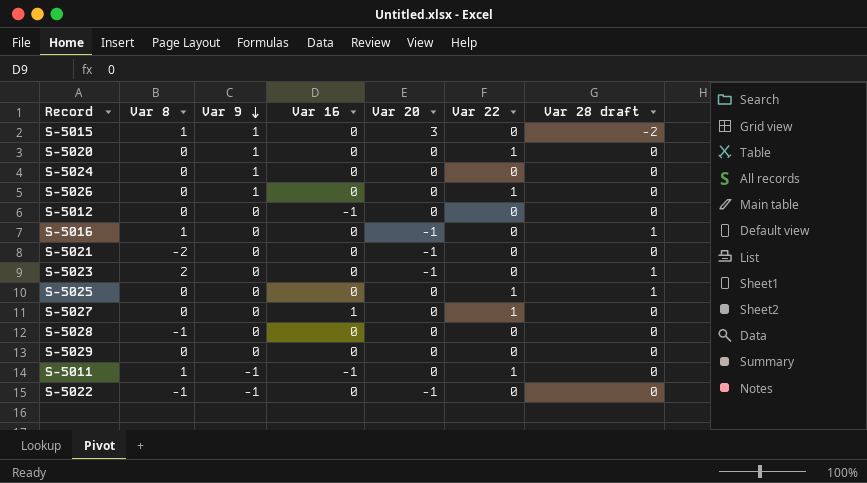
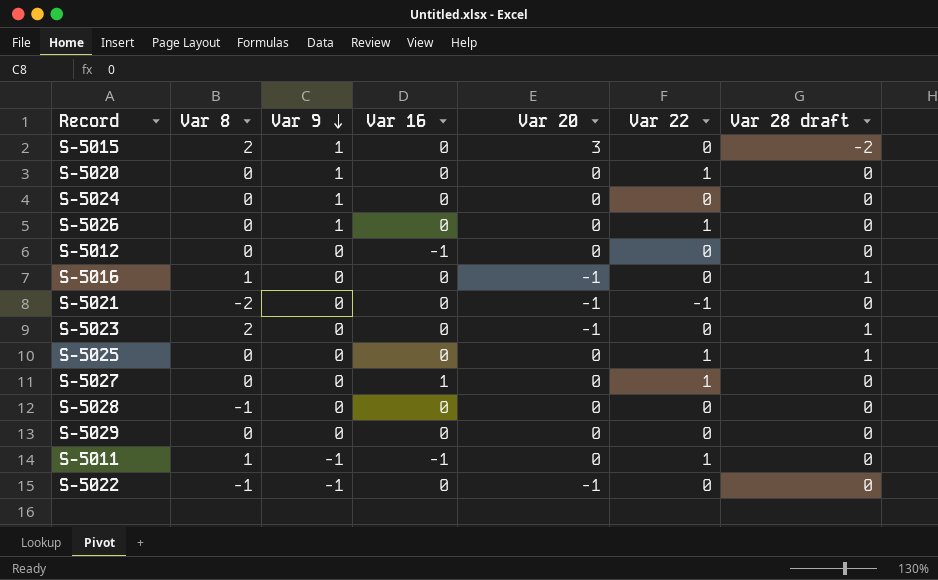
S-5015 | Var 8: 1 -> 2
S-5021 | Var 22: 0 -> -1

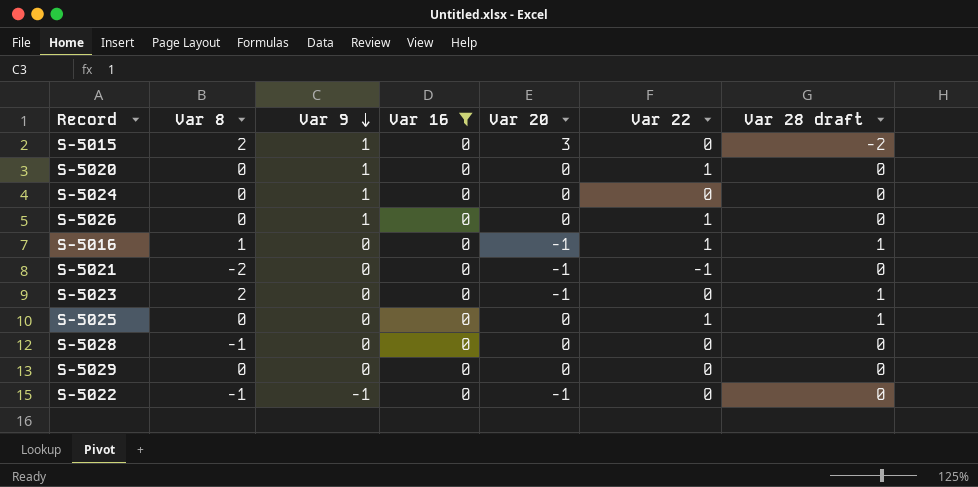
filter: none -> Var 16 = 0
S-5016 | Var 22: 0 -> 1

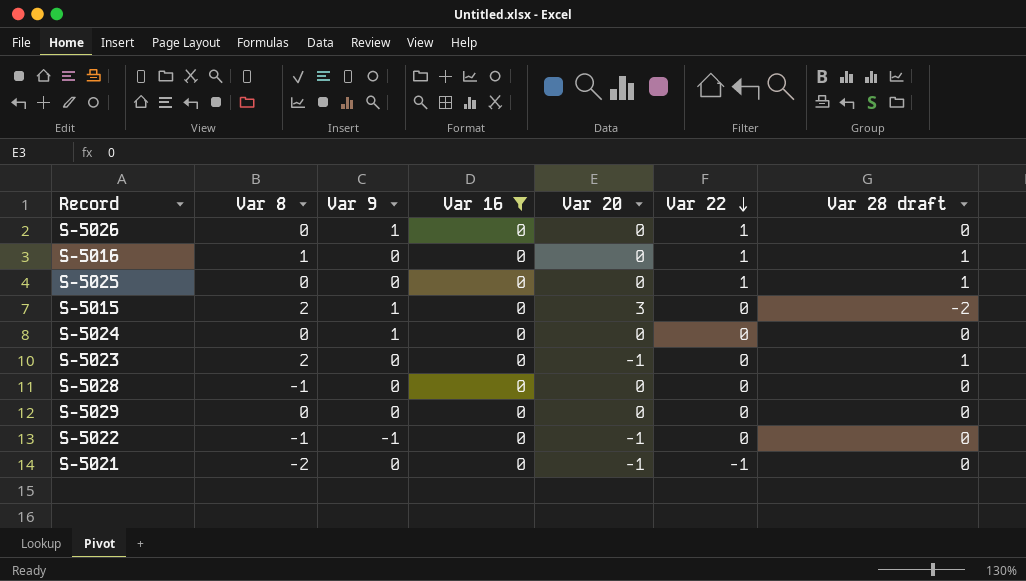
row order: Var 9 descending -> Var 22 descending
row S-5020: 0 | 1 | 0 | 0 | 1 | 0 -> none
S-5016 | Var 20: -1 -> 0

